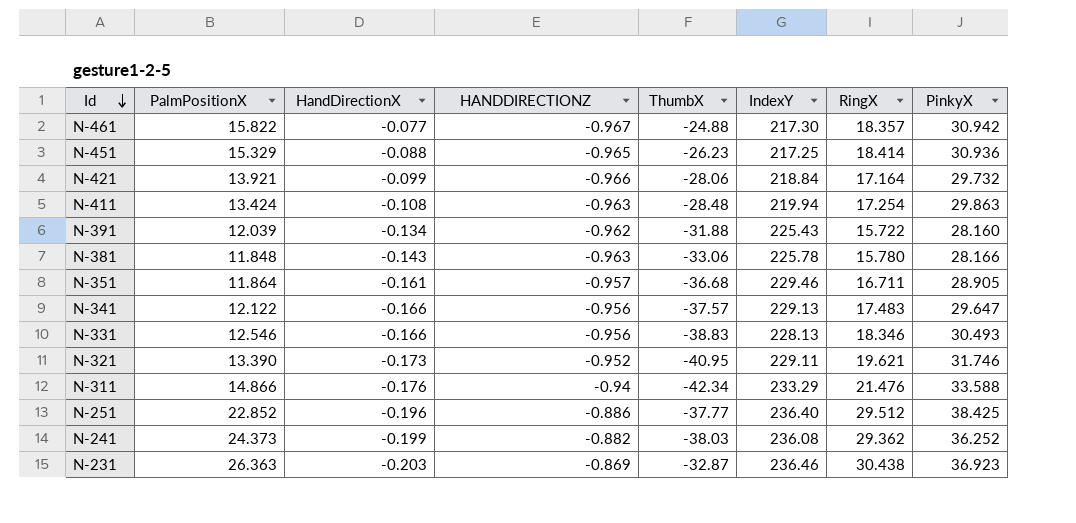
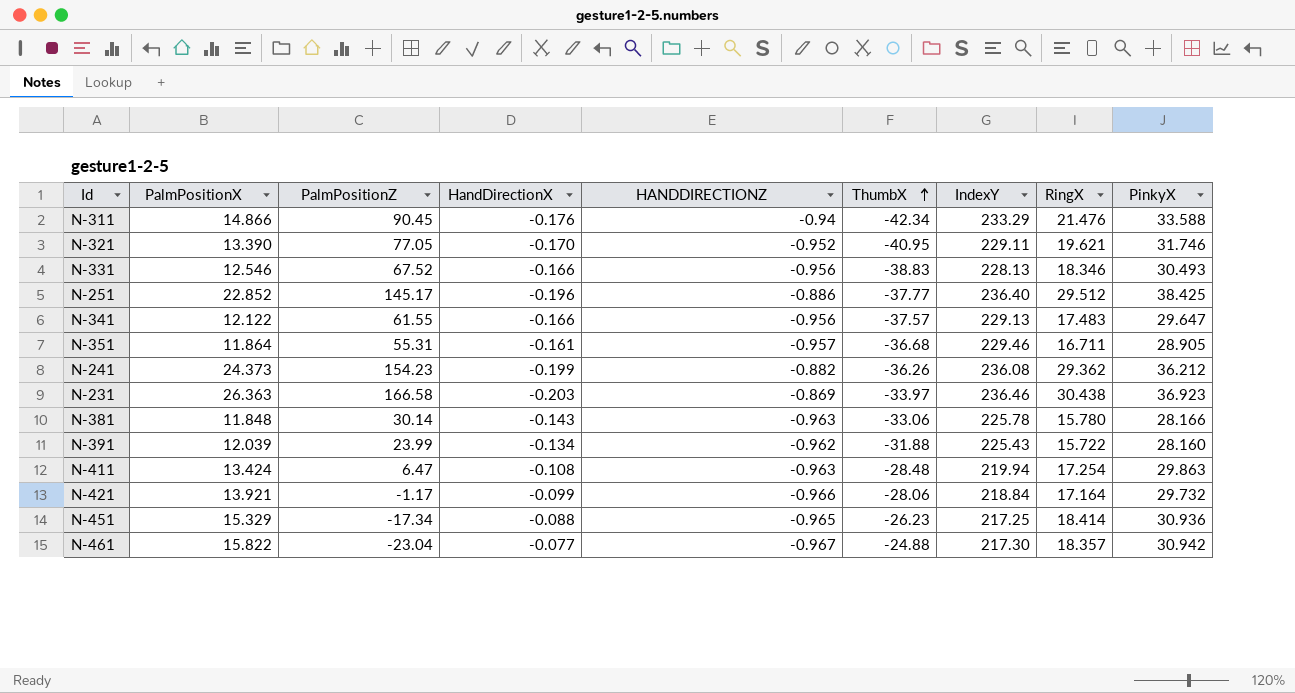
row order: Id descending -> ThumbX ascending
column PalmPositionZ | position: none -> 3
N-321 | HandDirectionX: -0.173 -> -0.170
N-241 | ThumbX: -38.03 -> -36.26
N-241 | PinkyX: 36.252 -> 36.212
N-231 | ThumbX: -32.87 -> -33.97

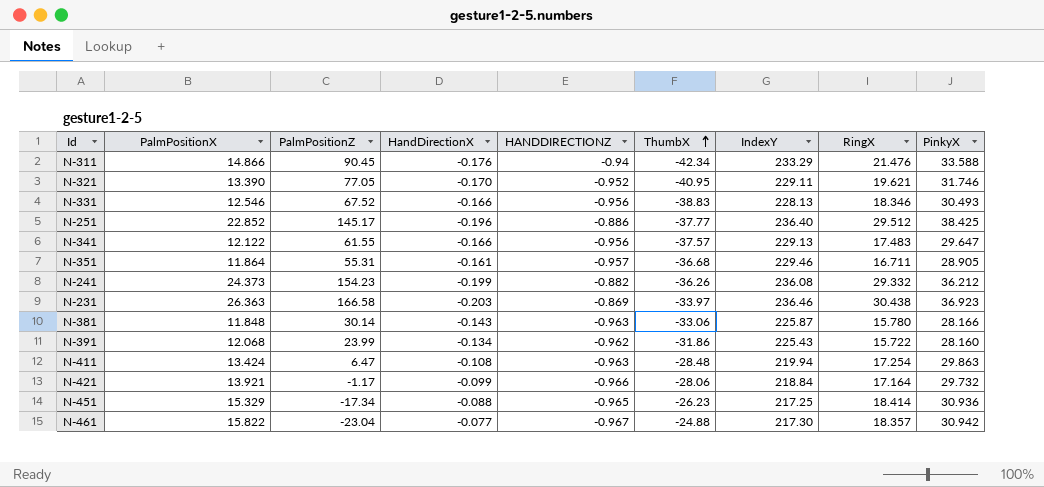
N-241 | RingX: 29.362 -> 29.332
N-381 | IndexY: 225.78 -> 225.87
N-391 | PalmPositionX: 12.039 -> 12.068
N-391 | ThumbX: -31.88 -> -31.86

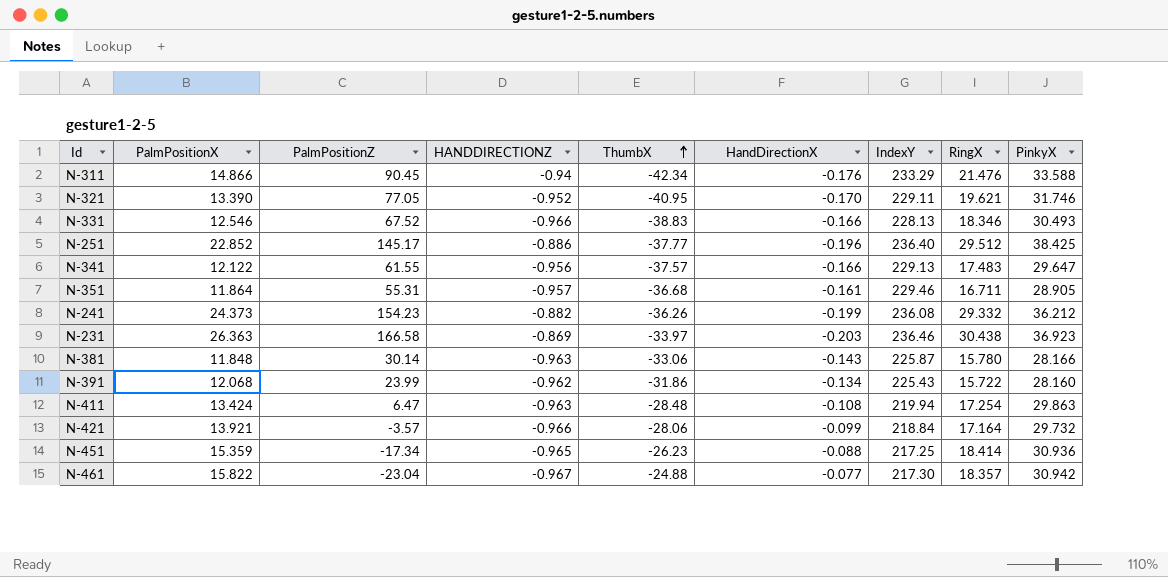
column HandDirectionX | position: 4 -> 6
N-331 | HANDDIRECTIONZ: -0.956 -> -0.966
N-421 | PalmPositionZ: -1.17 -> -3.57
N-451 | PalmPositionX: 15.329 -> 15.359

